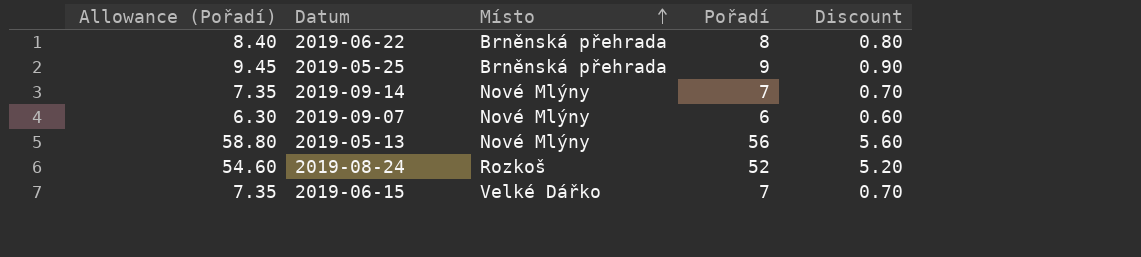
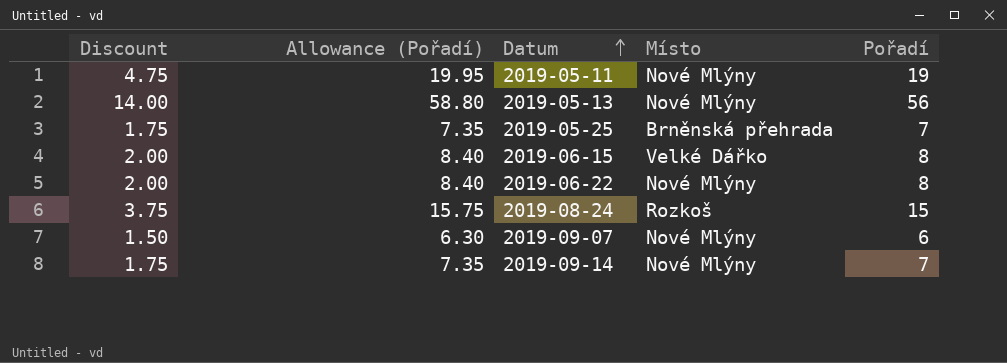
row order: Místo ascending -> Datum ascending
column Discount | formula: [Pořadí] * 0.1 -> [Pořadí] * 0.25
column Discount | position: 5 -> 1
row 2019-05-11: none -> 4.75 | 19.95 | Nové Mlýny | 19
2019-05-25 | Allowance (Pořadí): 9.45 -> 7.35
2019-05-25 | Pořadí: 9 -> 7
2019-06-15 | Allowance (Pořadí): 7.35 -> 8.40
2019-06-15 | Pořadí: 7 -> 8
2019-06-22 | Místo: Brněnská přehrada -> Nové Mlýny
2019-08-24 | Allowance (Pořadí): 54.60 -> 15.75
2019-08-24 | Pořadí: 52 -> 15

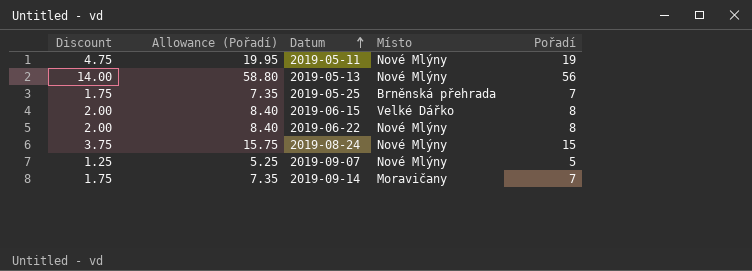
2019-08-24 | Místo: Rozkoš -> Nové Mlýny
2019-09-07 | Discount: 1.50 -> 1.25
2019-09-07 | Allowance (Pořadí): 6.30 -> 5.25
2019-09-07 | Pořadí: 6 -> 5
2019-09-14 | Místo: Nové Mlýny -> Moravičany

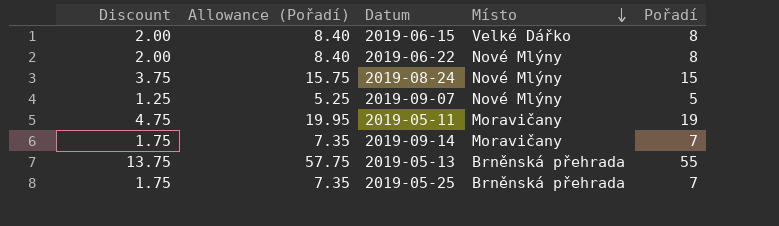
row order: Datum ascending -> Místo descending
2019-05-11 | Místo: Nové Mlýny -> Moravičany
2019-05-13 | Discount: 14.00 -> 13.75
2019-05-13 | Allowance (Pořadí): 58.80 -> 57.75
2019-05-13 | Místo: Nové Mlýny -> Brněnská přehrada
2019-05-13 | Pořadí: 56 -> 55

